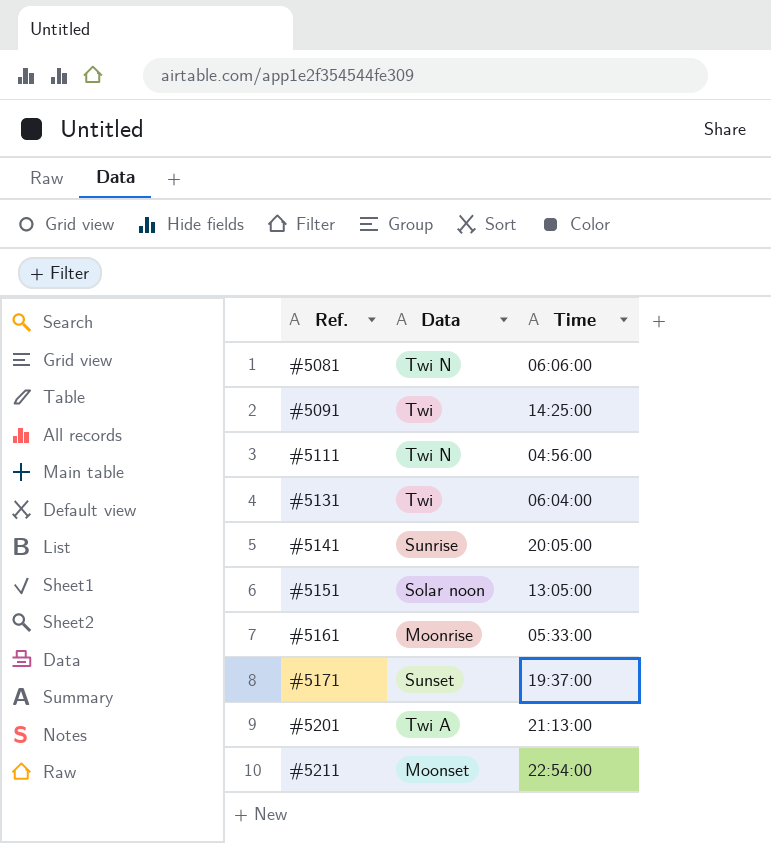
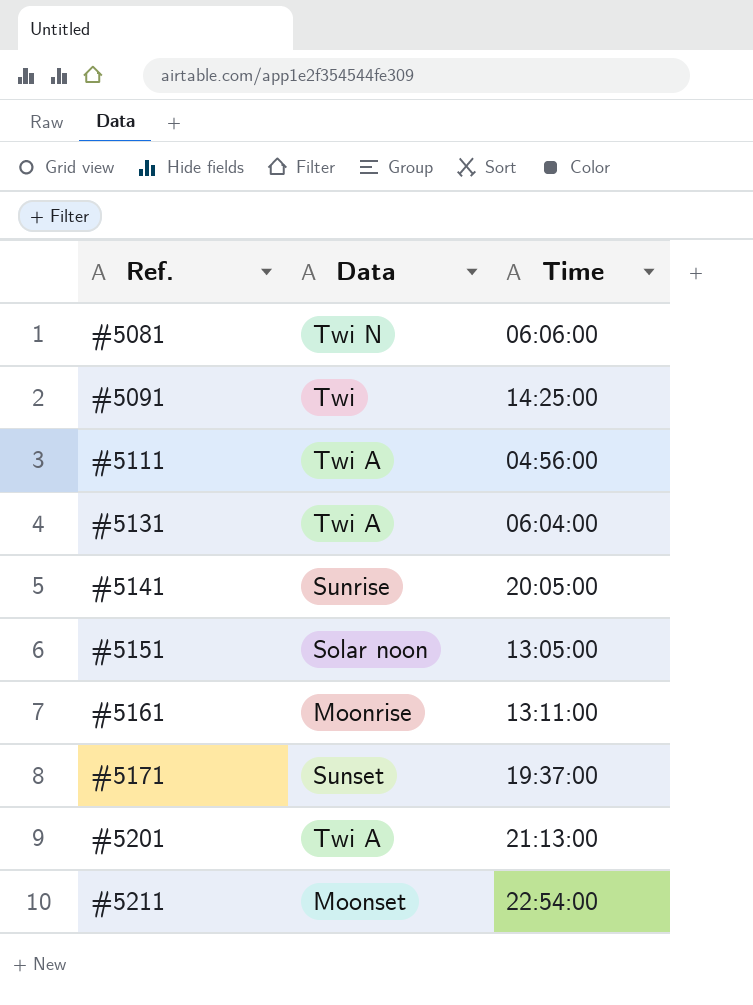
#5111 | Data: Twi N -> Twi A
#5131 | Data: Twi -> Twi A
#5161 | Time: 05:33:00 -> 13:11:00

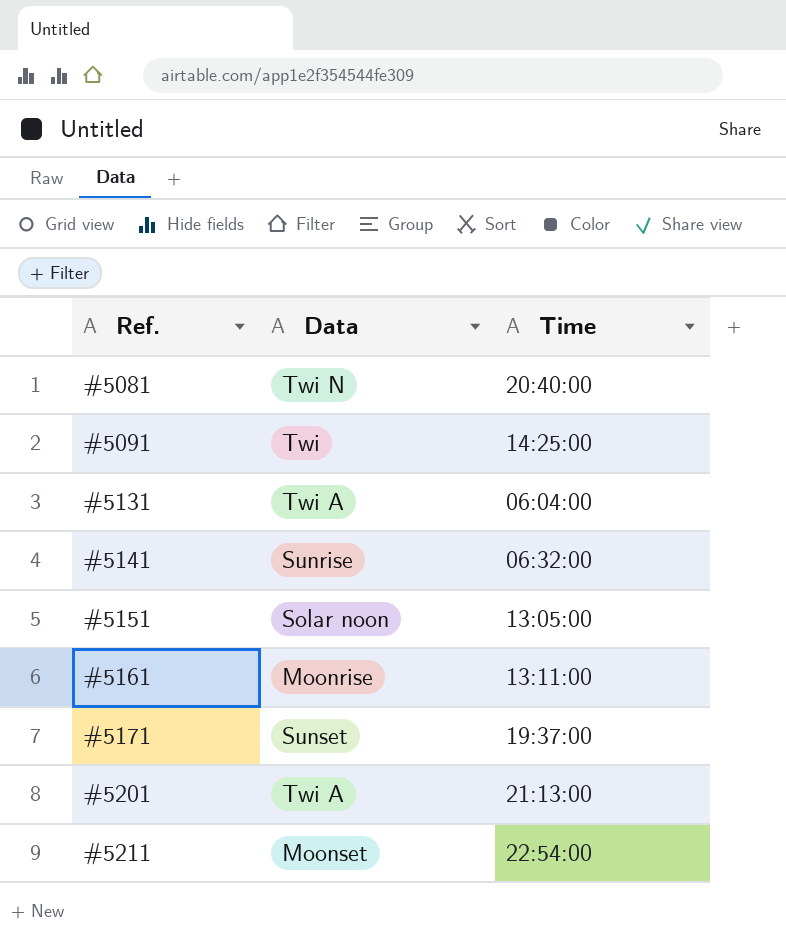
row #5111: Twi A | 04:56:00 -> none
#5081 | Time: 06:06:00 -> 20:40:00
#5141 | Time: 20:05:00 -> 06:32:00

